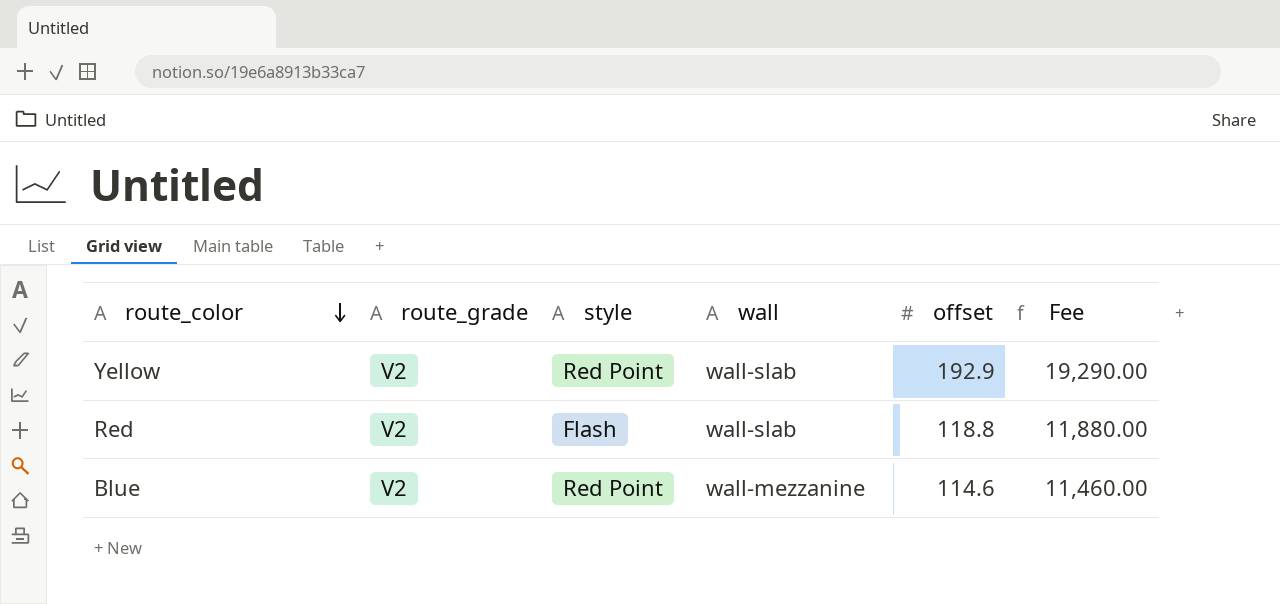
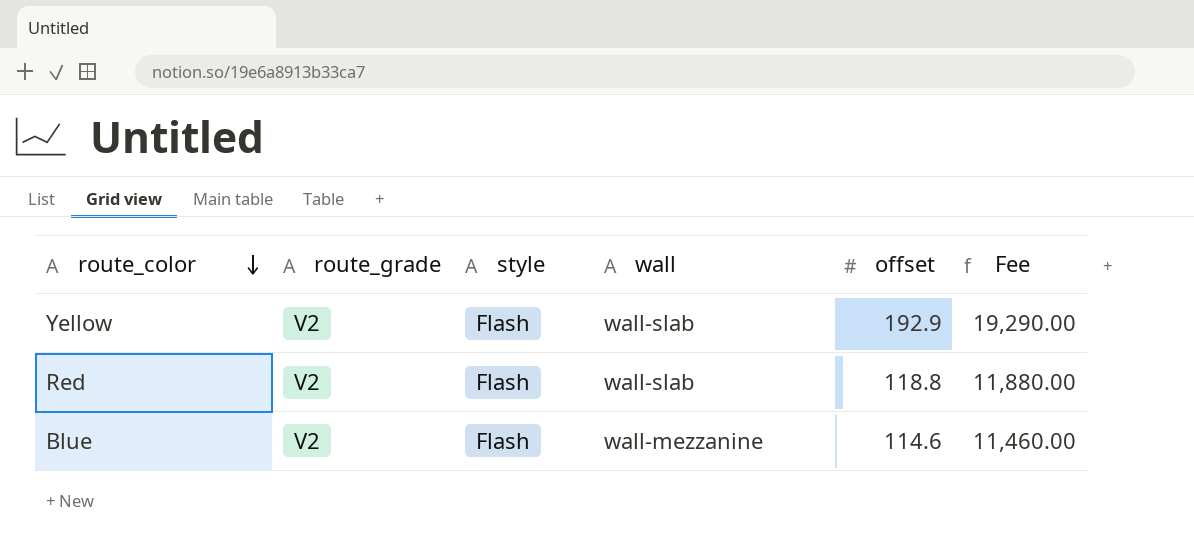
Yellow | style: Red Point -> Flash
Blue | style: Red Point -> Flash

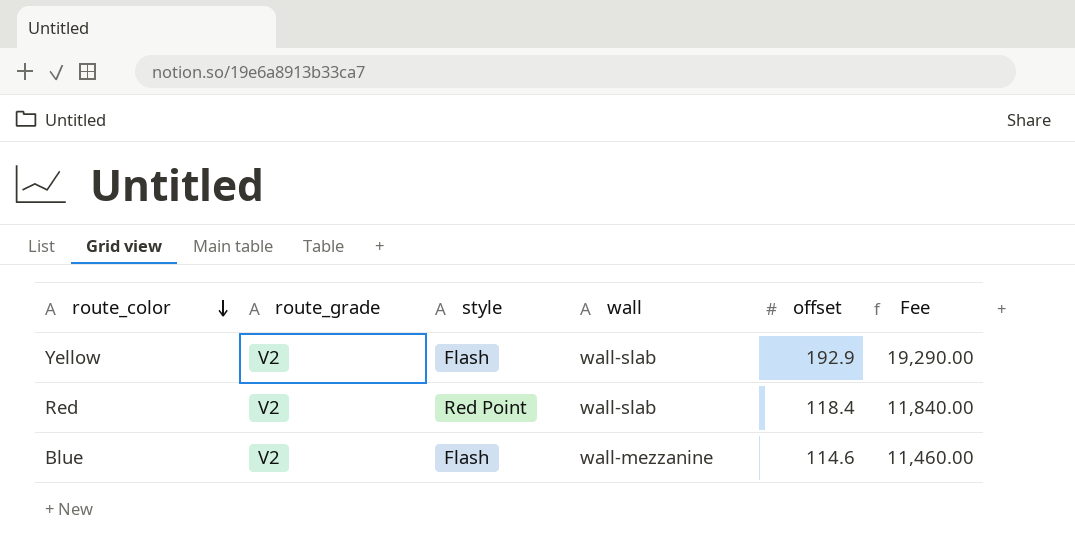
Red | style: Flash -> Red Point
Red | offset: 118.8 -> 118.4
Red | Fee: 11,880.00 -> 11,840.00

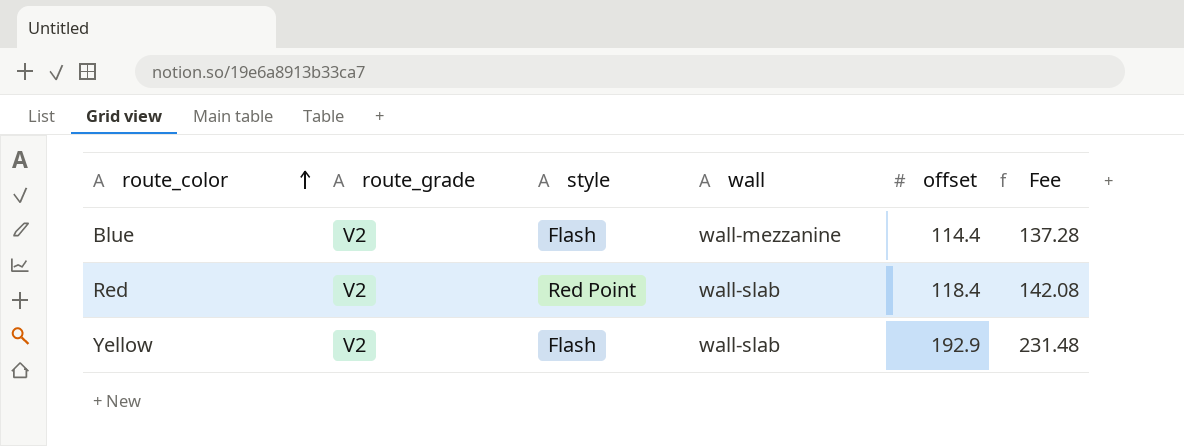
row order: route_color descending -> route_color ascending
column Fee | formula: [offset] * 100 -> [offset] * 1.2
Blue | offset: 114.6 -> 114.4

